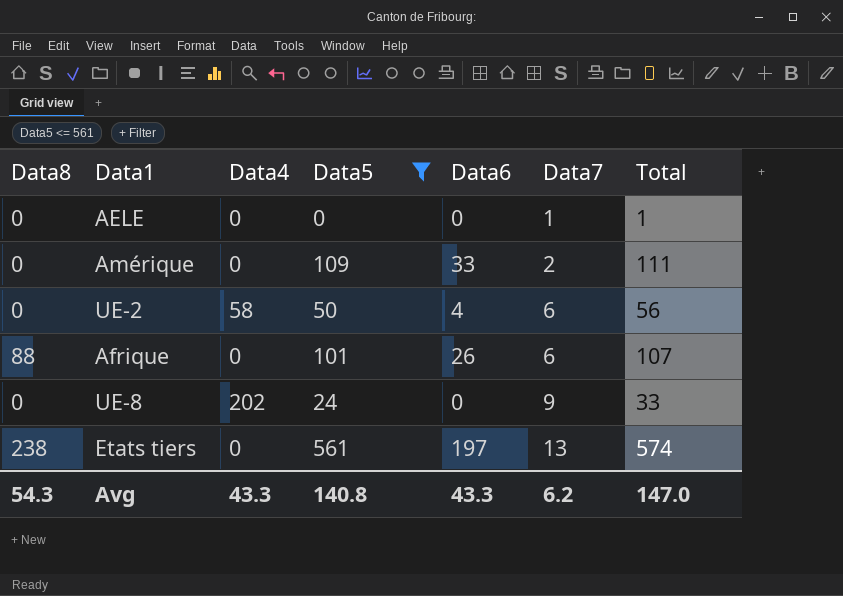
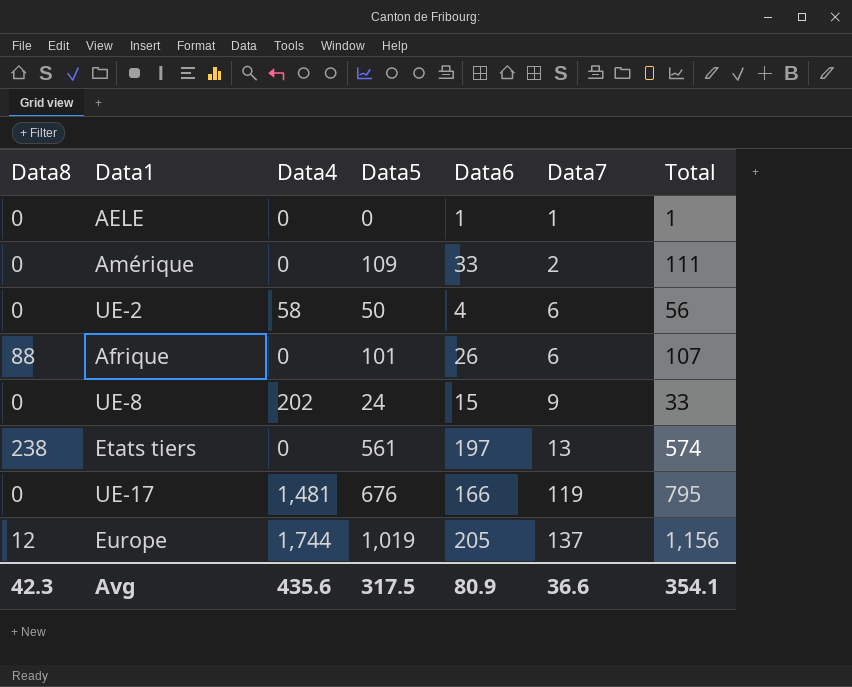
filter: Data5 <= 561 -> none
AELE | Data6: 0 -> 1
UE-8 | Data6: 0 -> 15
Avg | Data8: 54.3 -> 42.3
Avg | Data4: 43.3 -> 435.6
Avg | Data5: 140.8 -> 317.5
Avg | Data6: 43.3 -> 80.9
Avg | Data7: 6.2 -> 36.6
Avg | Total: 147.0 -> 354.1

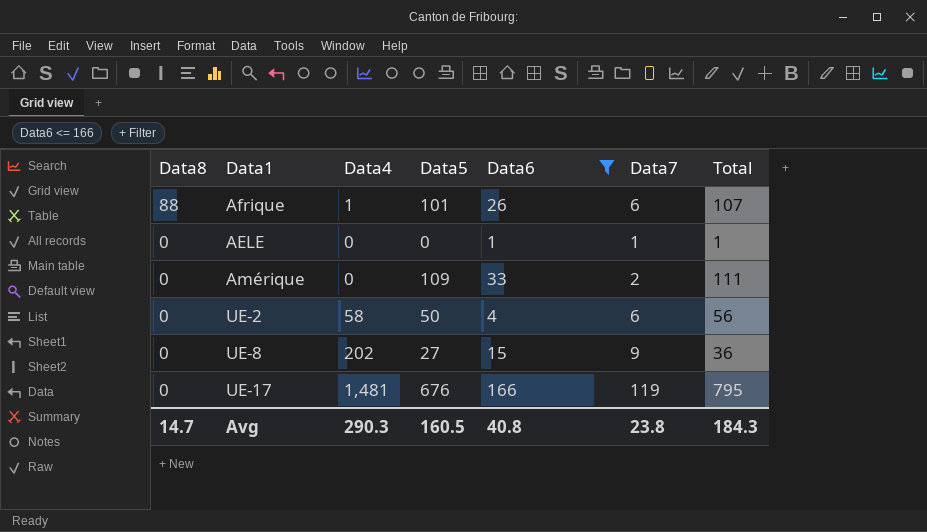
filter: none -> Data6 <= 166
row order: Data7 ascending -> Data8 descending
Afrique | Data4: 0 -> 1
UE-8 | Data5: 24 -> 27
UE-8 | Total: 33 -> 36
Avg | Data8: 42.3 -> 14.7
Avg | Data4: 435.6 -> 290.3
Avg | Data5: 317.5 -> 160.5
Avg | Data6: 80.9 -> 40.8
Avg | Data7: 36.6 -> 23.8
Avg | Total: 354.1 -> 184.3

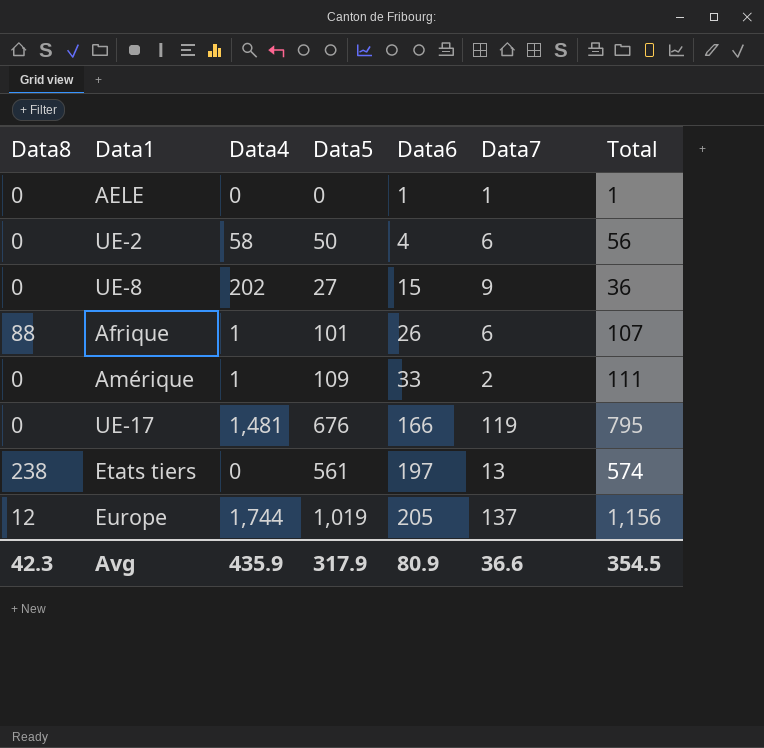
filter: Data6 <= 166 -> none
row order: Data8 descending -> Data6 ascending
Amérique | Data4: 0 -> 1
Avg | Data8: 14.7 -> 42.3
Avg | Data4: 290.3 -> 435.9
Avg | Data5: 160.5 -> 317.9
Avg | Data6: 40.8 -> 80.9
Avg | Data7: 23.8 -> 36.6
Avg | Total: 184.3 -> 354.5

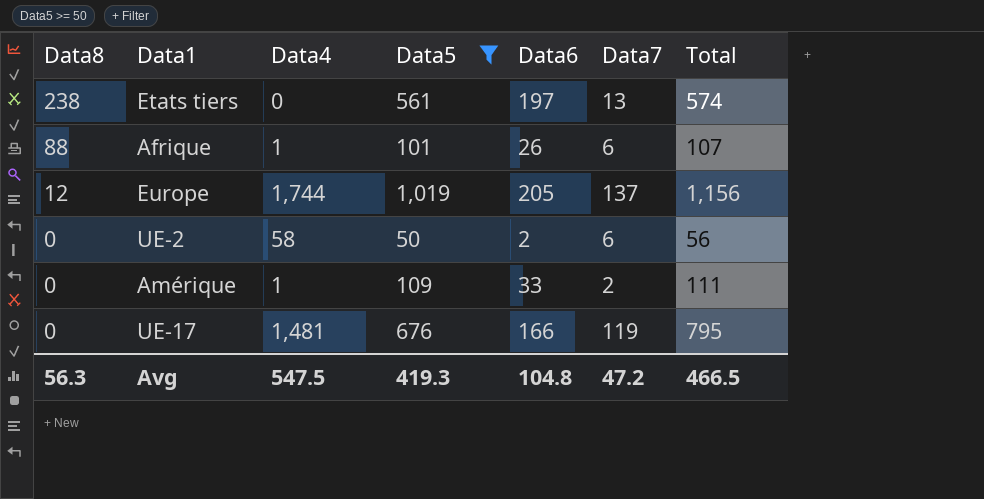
filter: none -> Data5 >= 50
row order: Data6 ascending -> Data8 descending
UE-2 | Data6: 4 -> 2
Avg | Data8: 42.3 -> 56.3
Avg | Data4: 435.9 -> 547.5
Avg | Data5: 317.9 -> 419.3
Avg | Data6: 80.9 -> 104.8
Avg | Data7: 36.6 -> 47.2
Avg | Total: 354.5 -> 466.5

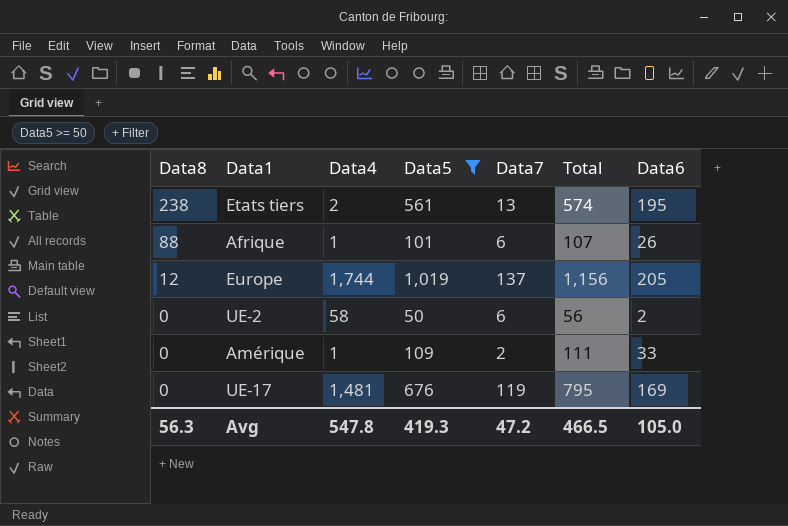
column Data6 | position: 5 -> 7
Etats tiers | Data4: 0 -> 2
Etats tiers | Data6: 197 -> 195
UE-17 | Data6: 166 -> 169
Avg | Data4: 547.5 -> 547.8
Avg | Data6: 104.8 -> 105.0

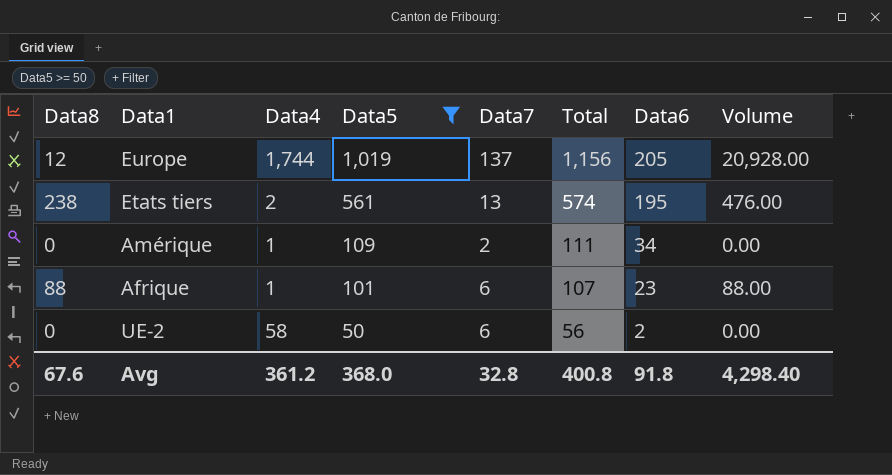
row order: Data8 descending -> Data5 descending
column Volume | formula: none -> [Data8] * [Data4]
row UE-17: 0 | 1,481 | 676 | 119 | 795 | 169 -> none
Amérique | Data6: 33 -> 34
Afrique | Data6: 26 -> 23
Avg | Data8: 56.3 -> 67.6
Avg | Data4: 547.8 -> 361.2
Avg | Data5: 419.3 -> 368.0
Avg | Data7: 47.2 -> 32.8
Avg | Total: 466.5 -> 400.8
Avg | Data6: 105.0 -> 91.8

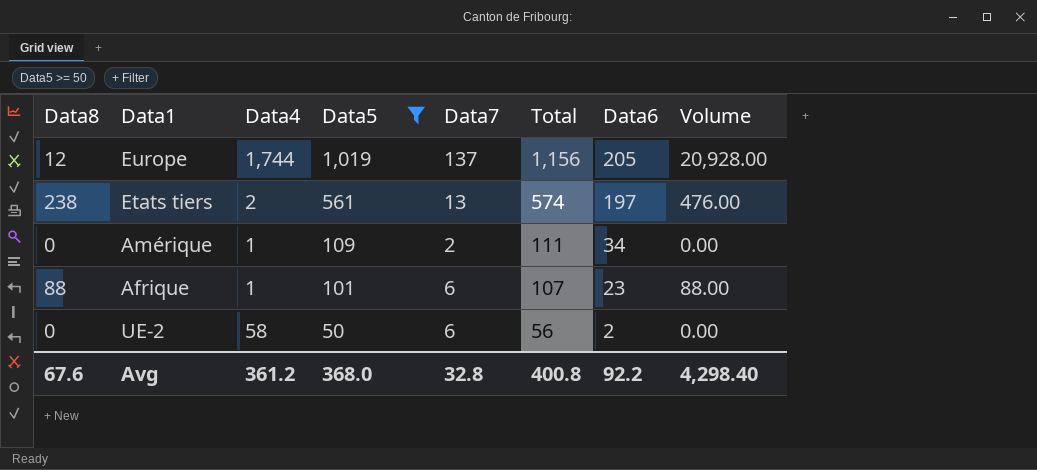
Etats tiers | Data6: 195 -> 197
Avg | Data6: 91.8 -> 92.2

